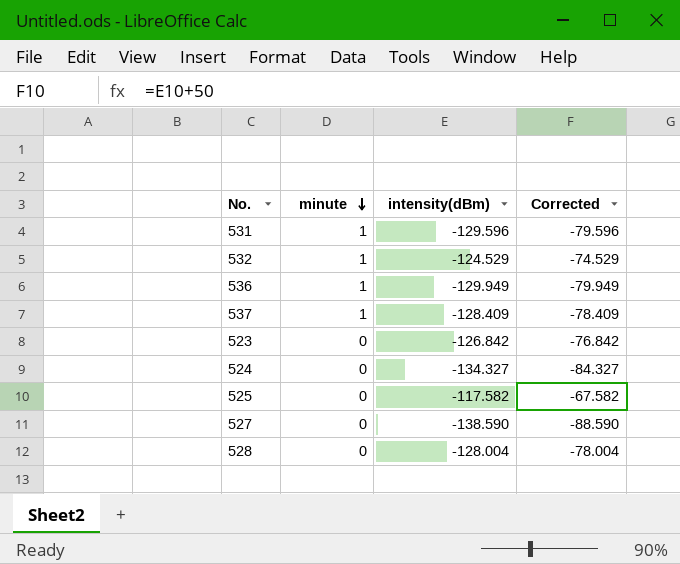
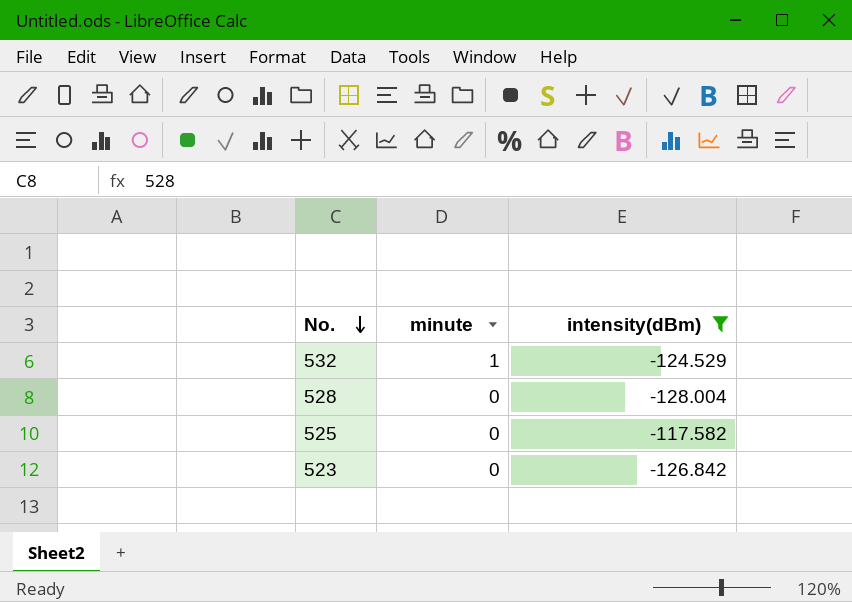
filter: none -> intensity(dBm) >= -128.004
row order: minute descending -> No. descending
column Corrected | formula: [intensity(dBm)] + 50 -> none

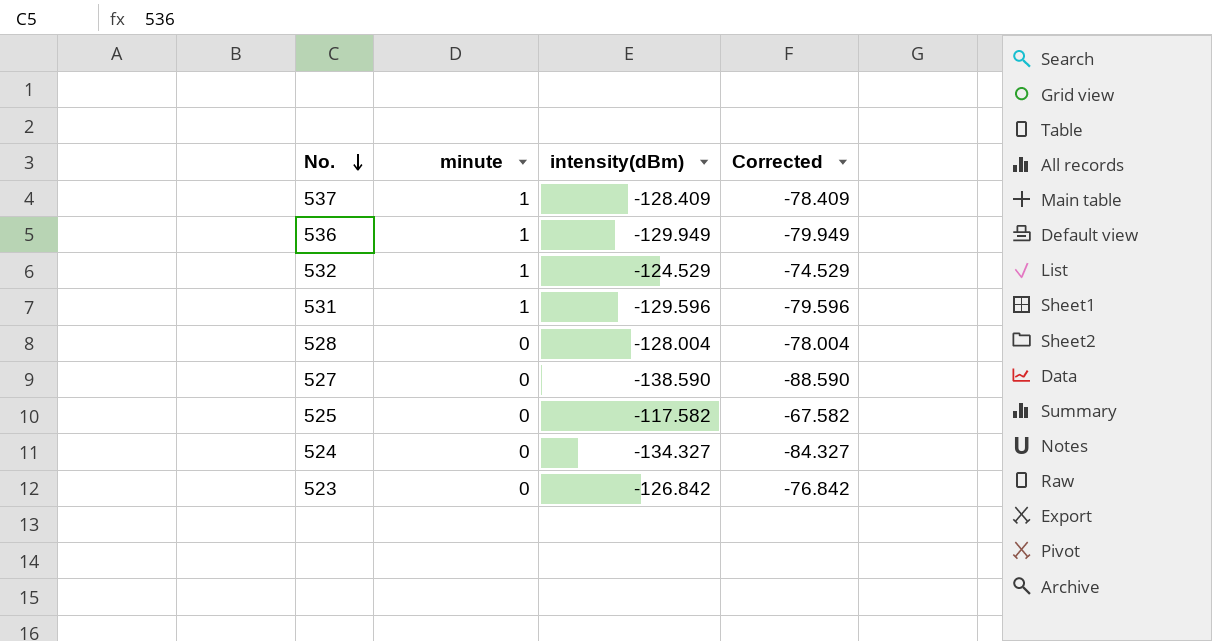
filter: intensity(dBm) >= -128.004 -> none
column Corrected | formula: none -> [intensity(dBm)] + 50

